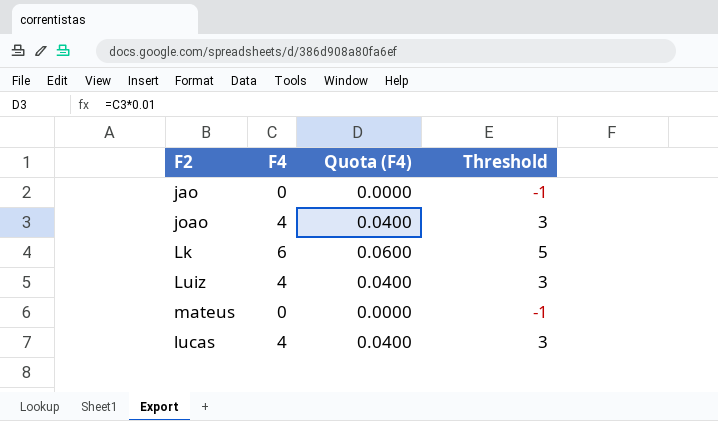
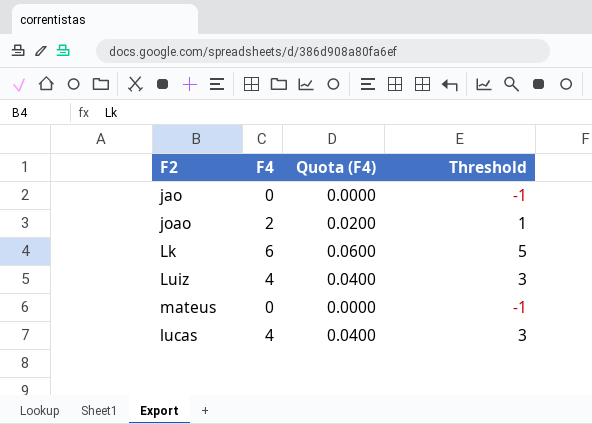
joao | F4: 4 -> 2
joao | Quota (F4): 0.0400 -> 0.0200
joao | Threshold: 3 -> 1

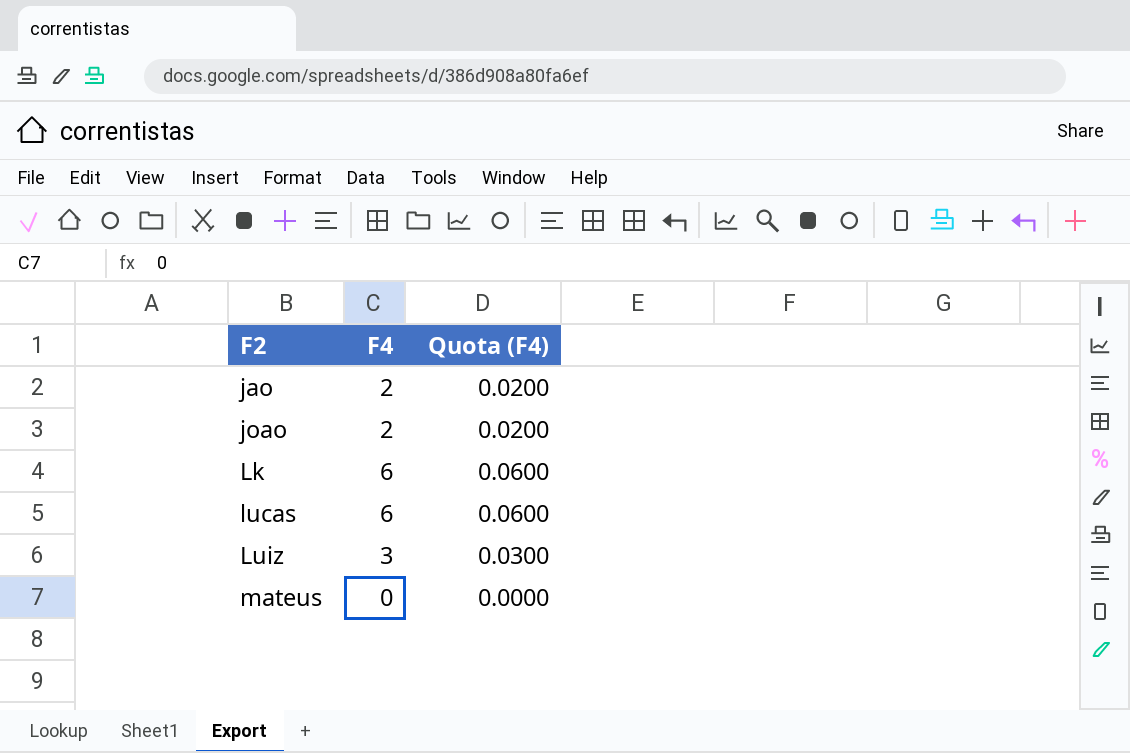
row order: none -> F2 ascending
column Threshold | formula: [F4] - 1 -> none
jao | F4: 0 -> 2
jao | Quota (F4): 0.0000 -> 0.0200
lucas | F4: 4 -> 6
lucas | Quota (F4): 0.0400 -> 0.0600
Luiz | F4: 4 -> 3
Luiz | Quota (F4): 0.0400 -> 0.0300

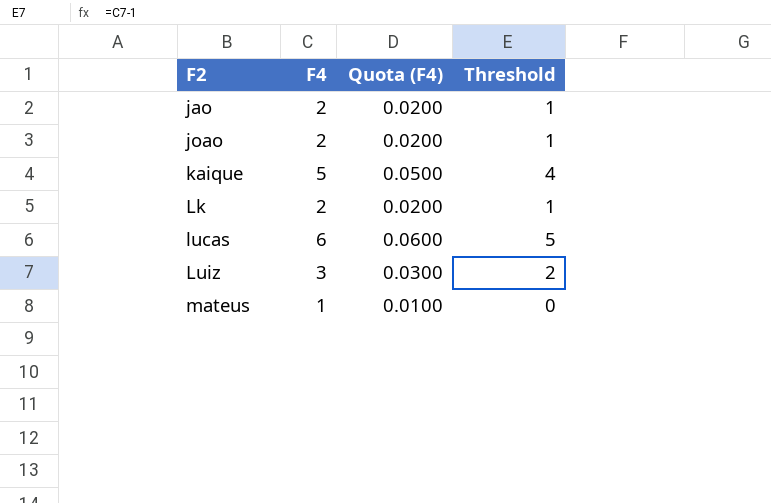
column Threshold | formula: none -> [F4] - 1
row kaique: none -> 5 | 0.0500 | 4
Lk | F4: 6 -> 2
Lk | Quota (F4): 0.0600 -> 0.0200
mateus | F4: 0 -> 1
mateus | Quota (F4): 0.0000 -> 0.0100

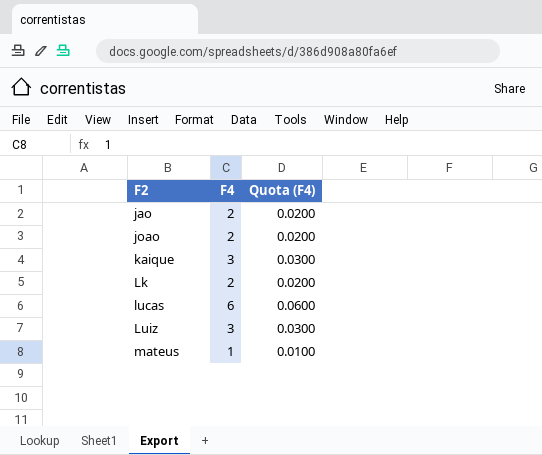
column Threshold | formula: [F4] - 1 -> none
kaique | F4: 5 -> 3
kaique | Quota (F4): 0.0500 -> 0.0300

